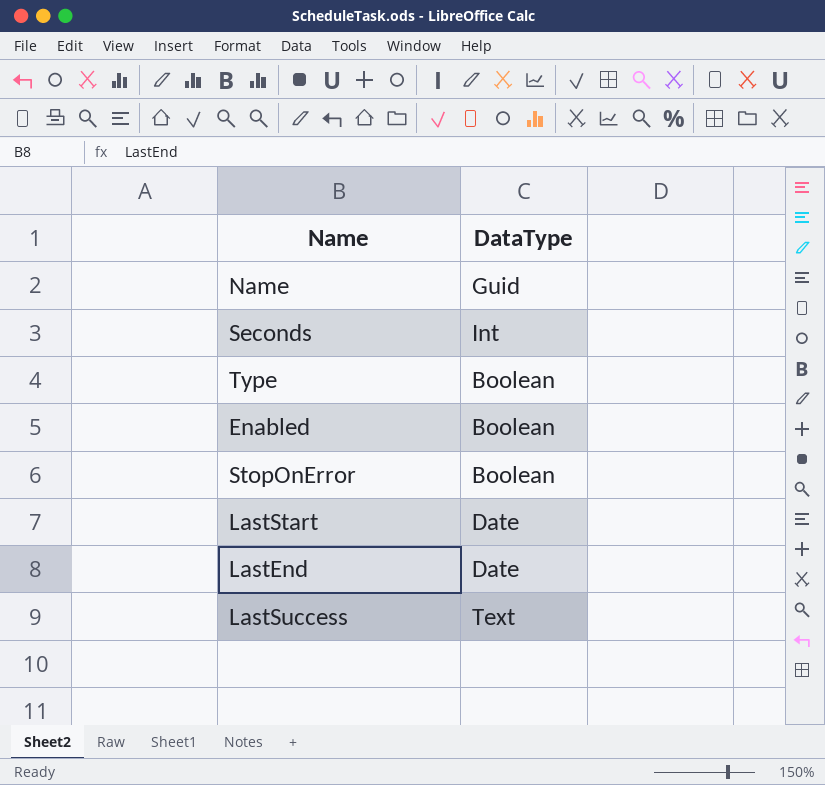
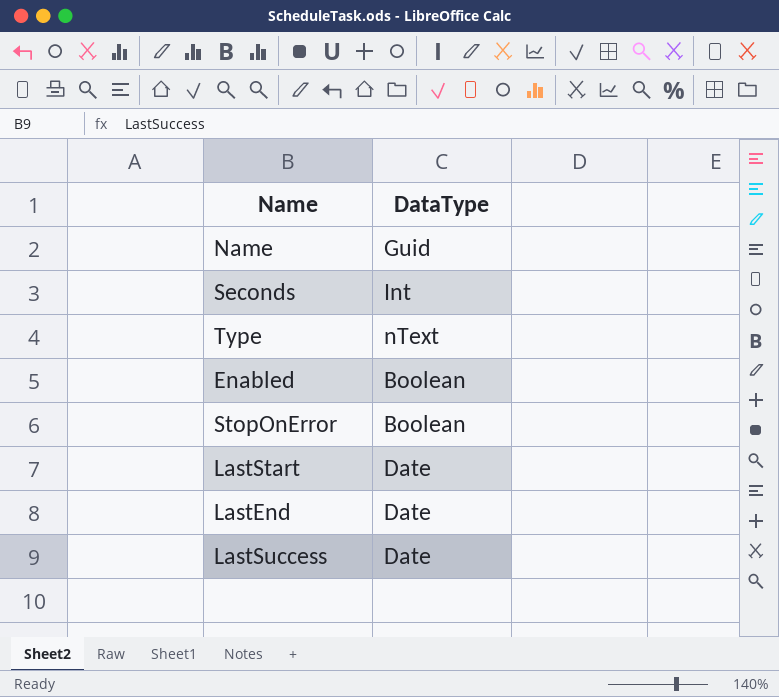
Type | DataType: Boolean -> nText
LastSuccess | DataType: Text -> Date

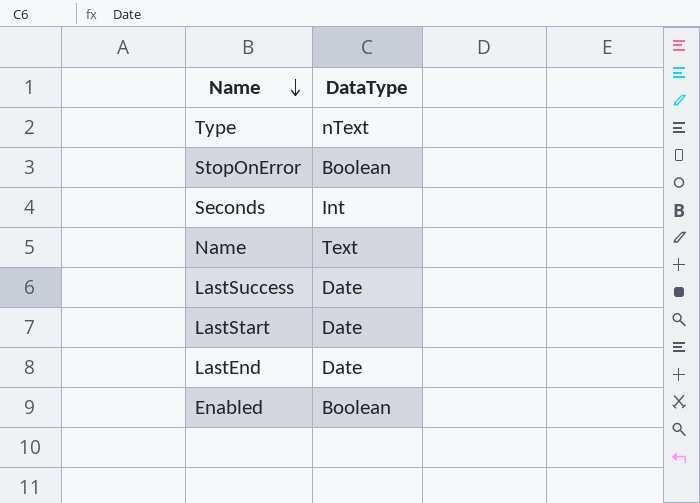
row order: none -> Name descending
Name | DataType: Guid -> Text

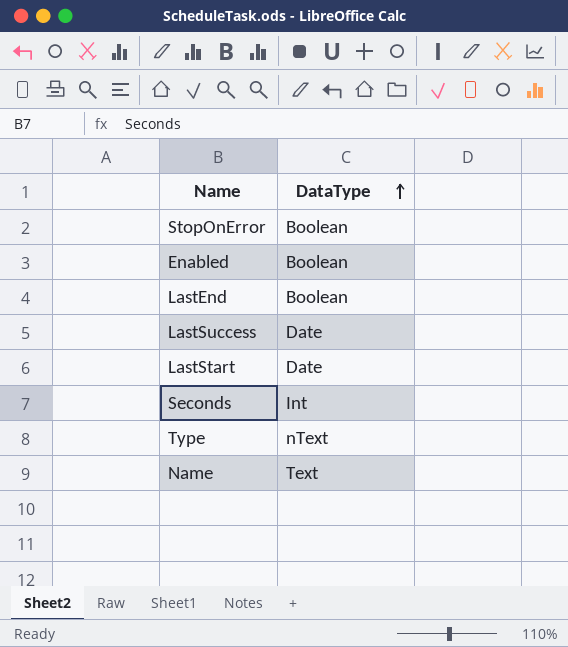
row order: Name descending -> DataType ascending
LastEnd | DataType: Date -> Boolean

